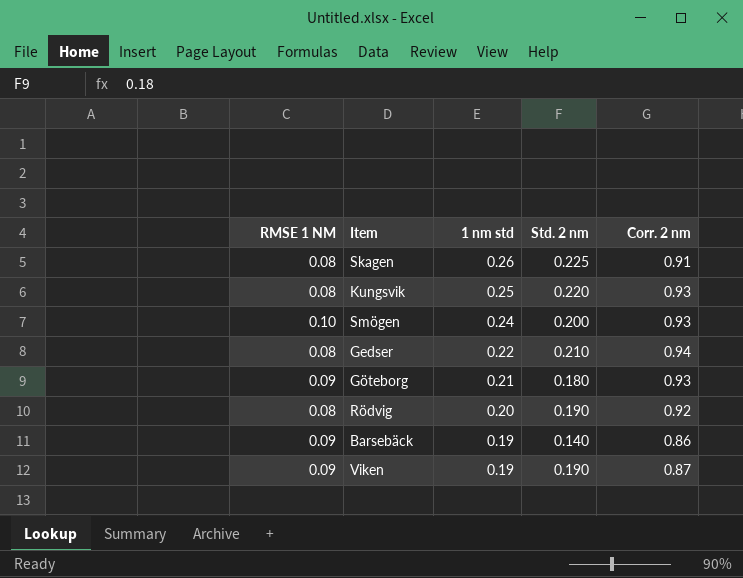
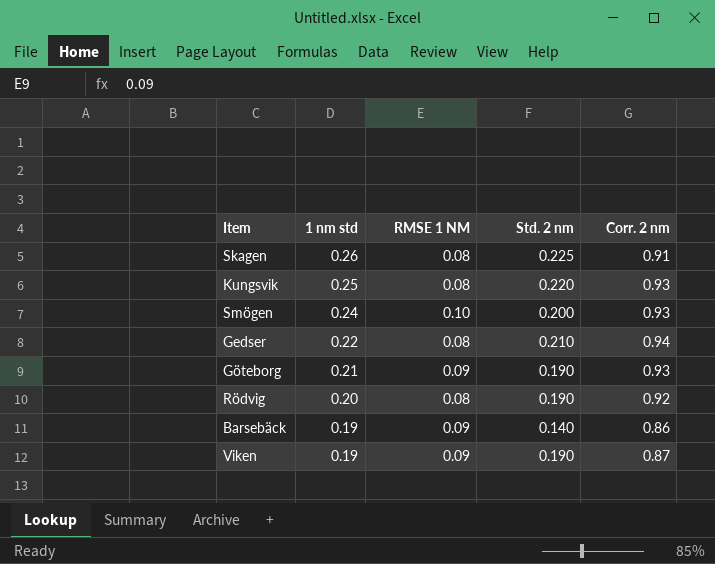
column RMSE 1 NM | position: 1 -> 3
Göteborg | Std. 2 nm: 0.180 -> 0.190

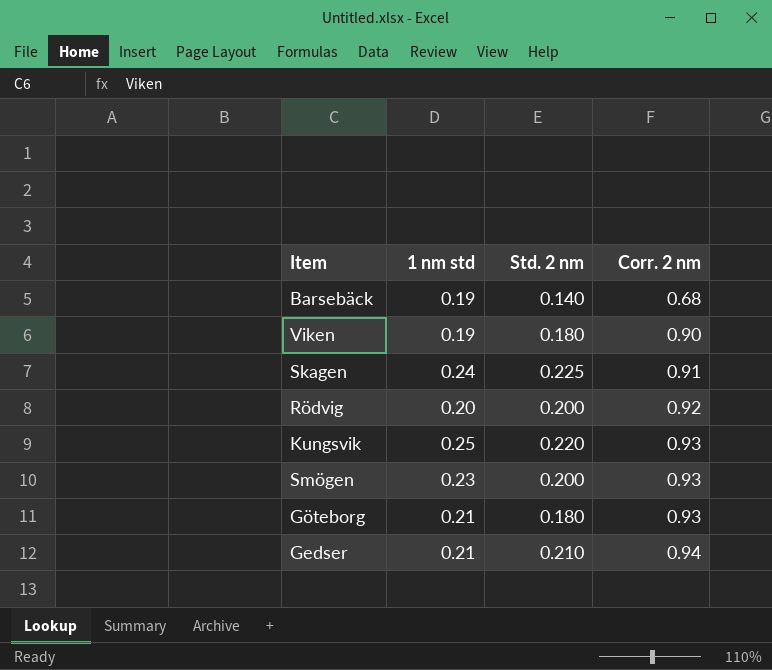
row order: 1 nm std descending -> Corr. 2 nm ascending
column RMSE 1 NM | position: 3 -> none
Barsebäck | Corr. 2 nm: 0.86 -> 0.68
Viken | Std. 2 nm: 0.190 -> 0.180
Viken | Corr. 2 nm: 0.87 -> 0.90
Skagen | 1 nm std: 0.26 -> 0.24
Rödvig | Std. 2 nm: 0.190 -> 0.200
Smögen | 1 nm std: 0.24 -> 0.23
Göteborg | Std. 2 nm: 0.190 -> 0.180
Gedser | 1 nm std: 0.22 -> 0.21

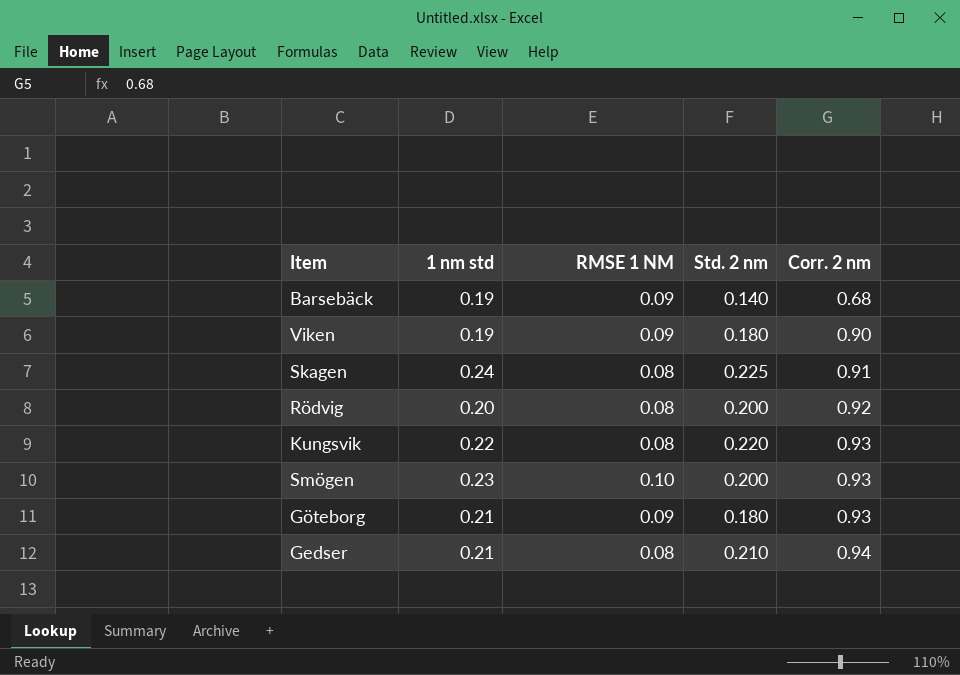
column RMSE 1 NM | position: none -> 3
Kungsvik | 1 nm std: 0.25 -> 0.22

